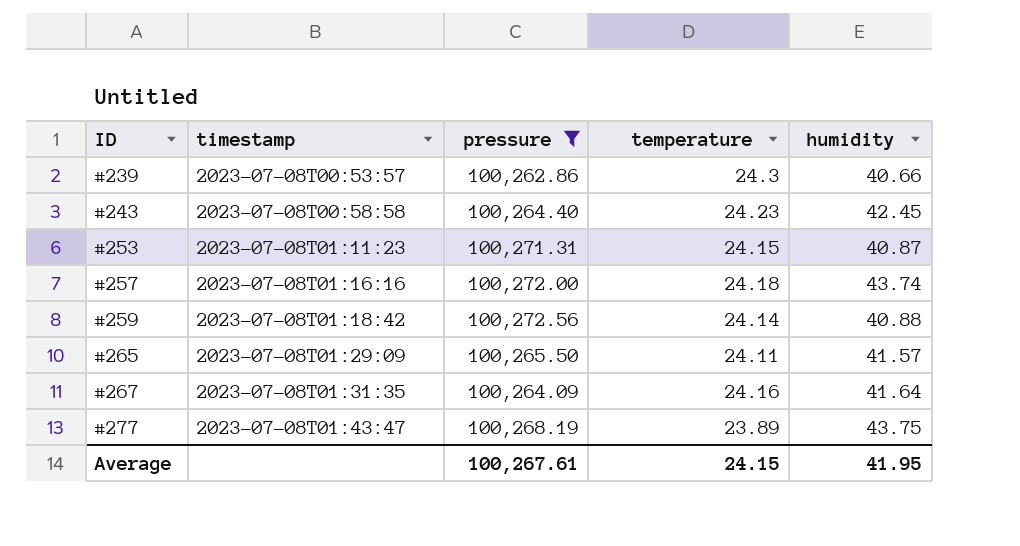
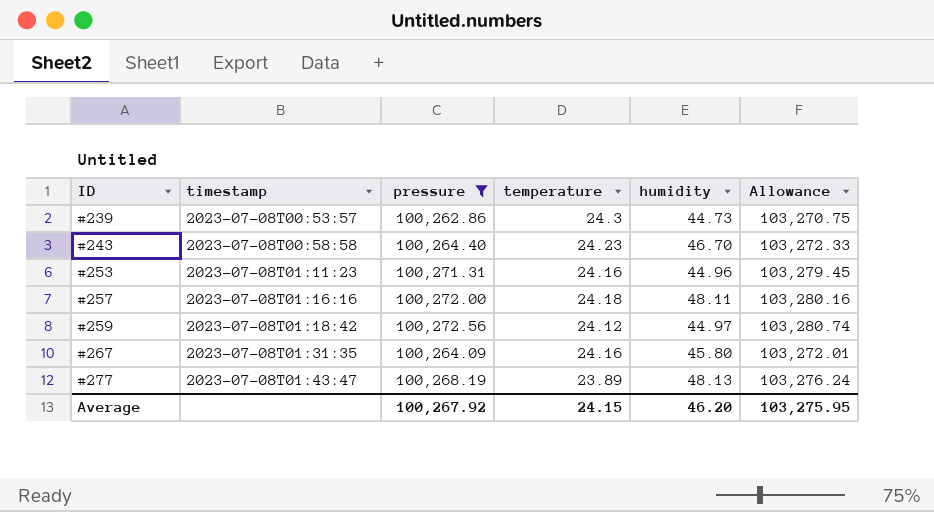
column Allowance | formula: none -> [pressure] * 1.03
row #265: 2023-07-08T01:29:09 | 100,265.50 | 24.11 | 41.57 -> none
#239 | humidity: 40.66 -> 44.73
#243 | humidity: 42.45 -> 46.70
#253 | temperature: 24.15 -> 24.16
#253 | humidity: 40.87 -> 44.96
#257 | humidity: 43.74 -> 48.11
#259 | temperature: 24.14 -> 24.12
#259 | humidity: 40.88 -> 44.97
#267 | humidity: 41.64 -> 45.80
#277 | humidity: 43.75 -> 48.13
Average | pressure: 100,267.61 -> 100,267.92
Average | humidity: 41.95 -> 46.20

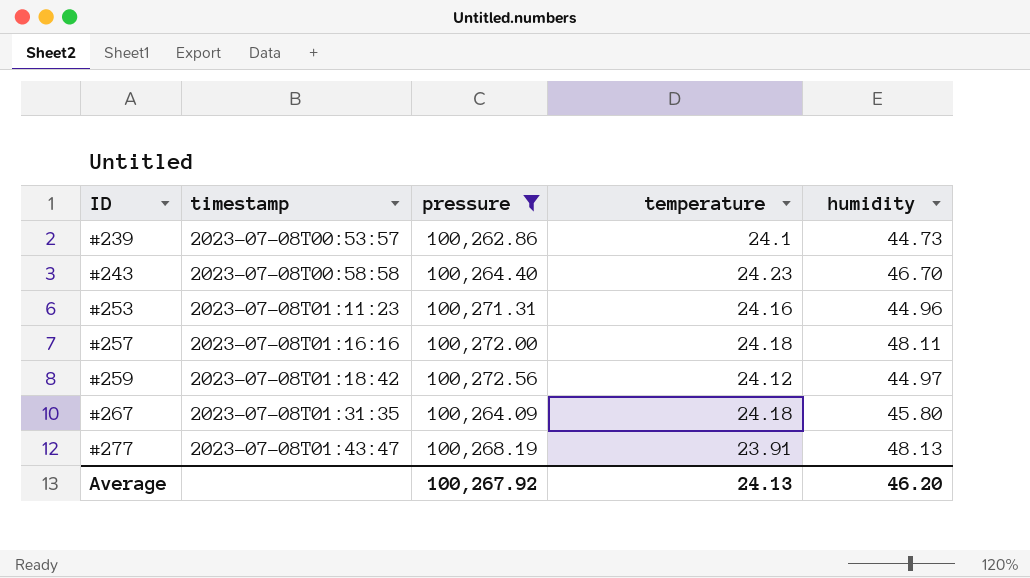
column Allowance | formula: [pressure] * 1.03 -> none
#239 | temperature: 24.3 -> 24.1
#267 | temperature: 24.16 -> 24.18
#277 | temperature: 23.89 -> 23.91
Average | temperature: 24.15 -> 24.13

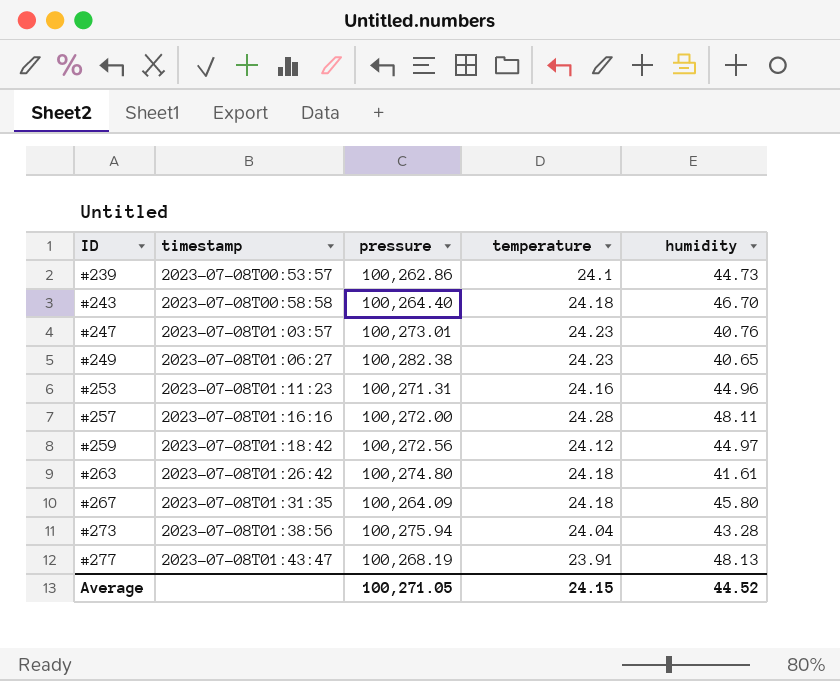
filter: pressure <= 100,272.56 -> none
#243 | temperature: 24.23 -> 24.18
#257 | temperature: 24.18 -> 24.28
Average | pressure: 100,267.92 -> 100,271.05
Average | temperature: 24.13 -> 24.15
Average | humidity: 46.20 -> 44.52

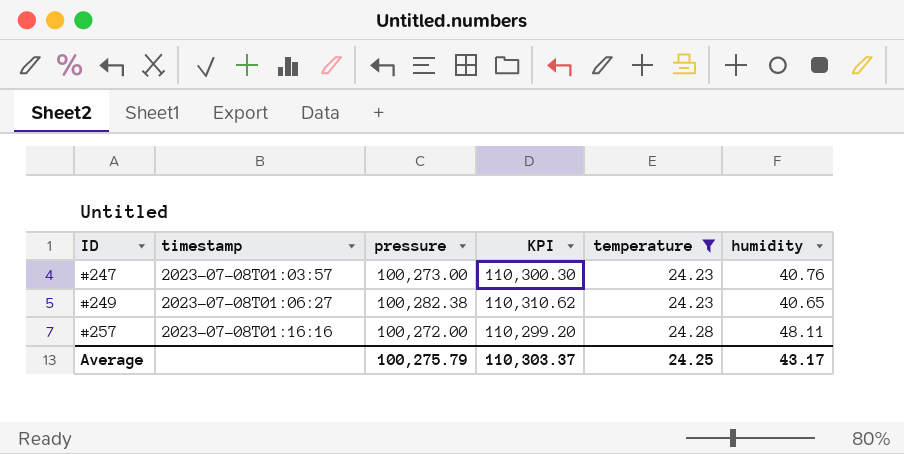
filter: none -> temperature >= 24.23
column KPI | formula: none -> [pressure] * 1.1
#247 | pressure: 100,273.01 -> 100,273.00
Average | pressure: 100,271.05 -> 100,275.79
Average | temperature: 24.15 -> 24.25
Average | humidity: 44.52 -> 43.17

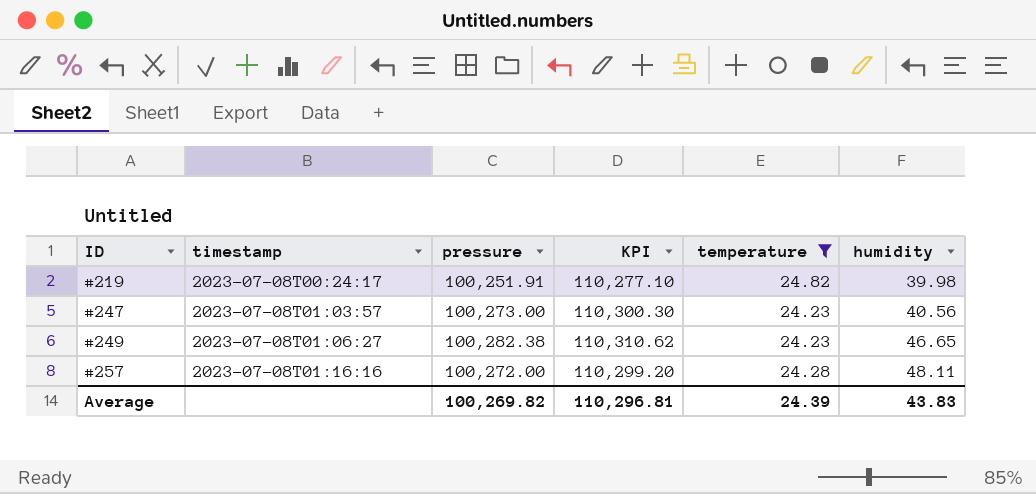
row #219: none -> 2023-07-08T00:24:17 | 100,251.91 | 110,277.10 | 24.82 | 39.98
#247 | humidity: 40.76 -> 40.56
#249 | humidity: 40.65 -> 46.65
Average | pressure: 100,275.79 -> 100,269.82
Average | KPI: 110,303.37 -> 110,296.81
Average | temperature: 24.25 -> 24.39
Average | humidity: 43.17 -> 43.83

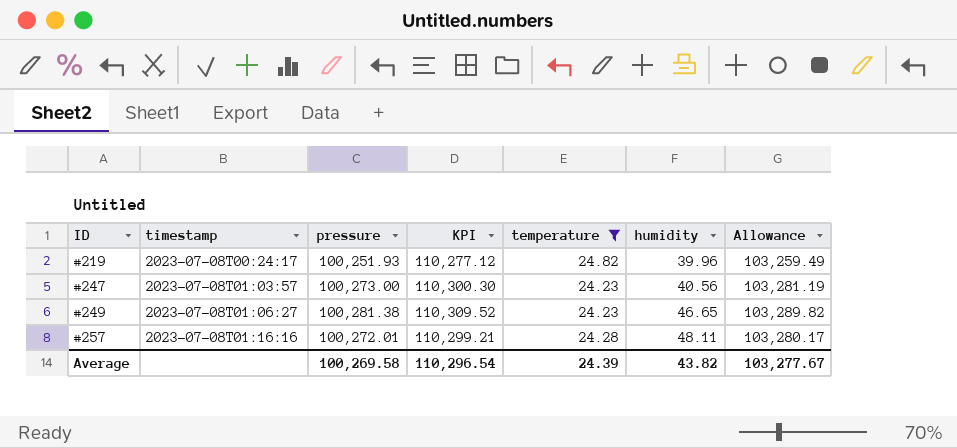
column Allowance | formula: none -> [pressure] * 1.03
#219 | pressure: 100,251.91 -> 100,251.93
#219 | KPI: 110,277.10 -> 110,277.12
#219 | humidity: 39.98 -> 39.96
#249 | pressure: 100,282.38 -> 100,281.38
#249 | KPI: 110,310.62 -> 110,309.52
#257 | pressure: 100,272.00 -> 100,272.01
#257 | KPI: 110,299.20 -> 110,299.21
Average | pressure: 100,269.82 -> 100,269.58
Average | KPI: 110,296.81 -> 110,296.54
Average | humidity: 43.83 -> 43.82

